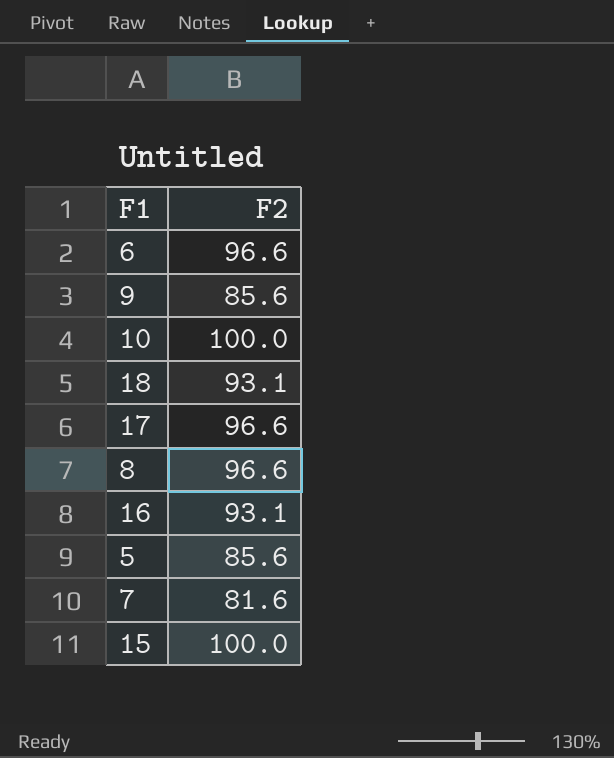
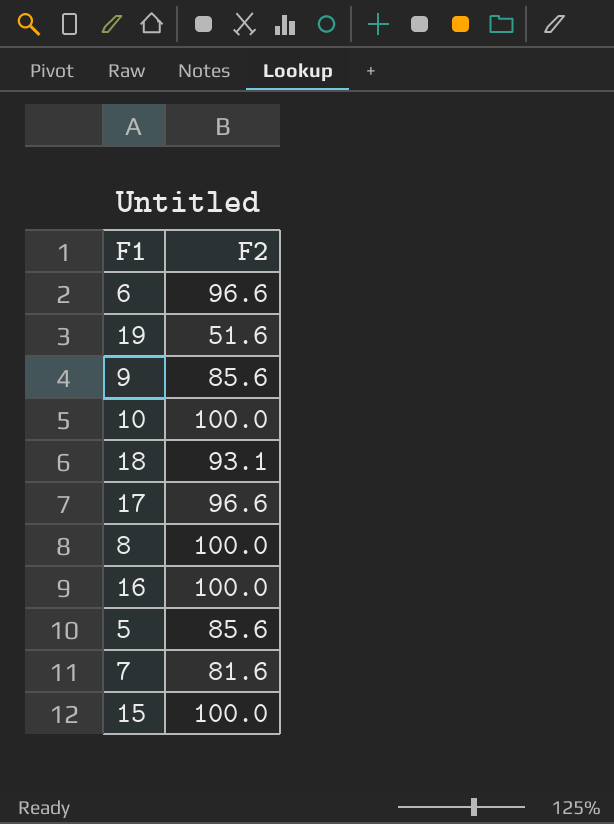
row 19: none -> 51.6
8 | F2: 96.6 -> 100.0
16 | F2: 93.1 -> 100.0

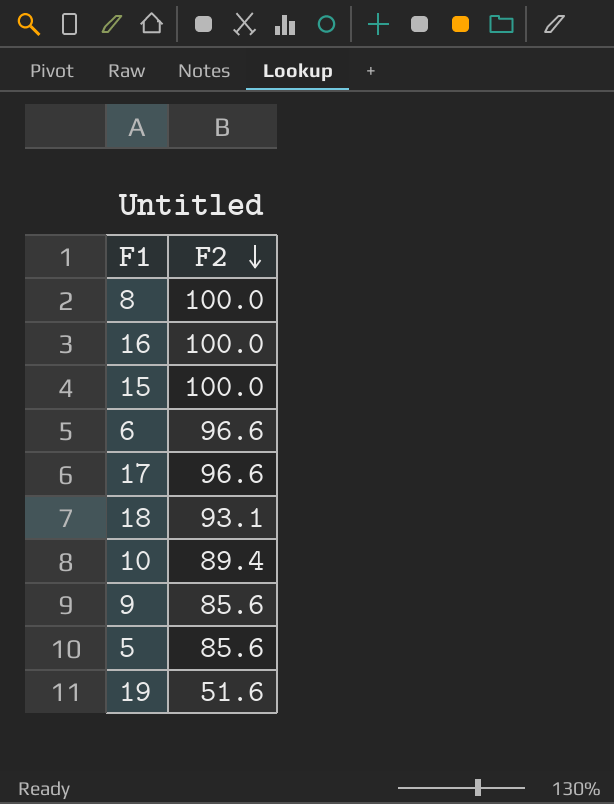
row order: none -> F2 descending
row 7: 81.6 -> none
10 | F2: 100.0 -> 89.4

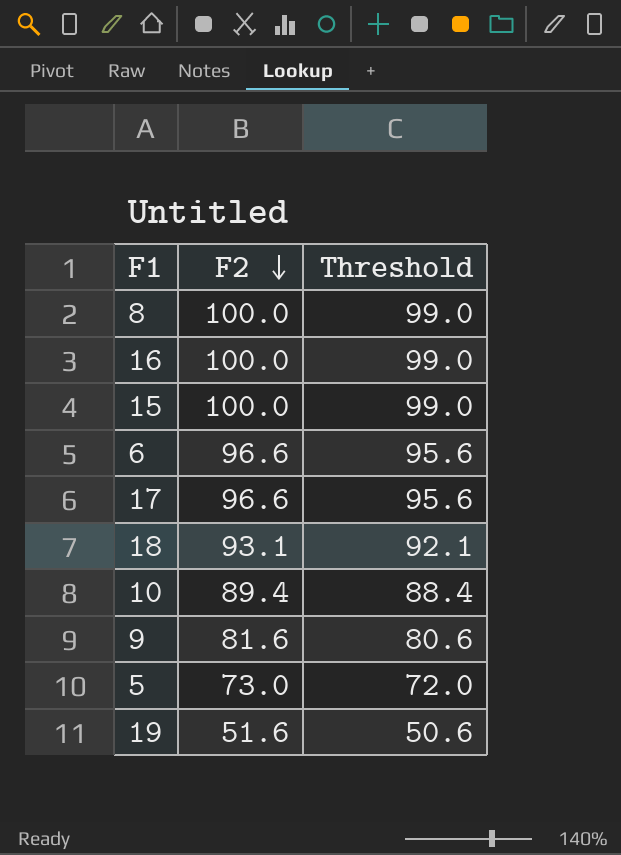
column Threshold | formula: none -> [F2] - 1
9 | F2: 85.6 -> 81.6
5 | F2: 85.6 -> 73.0

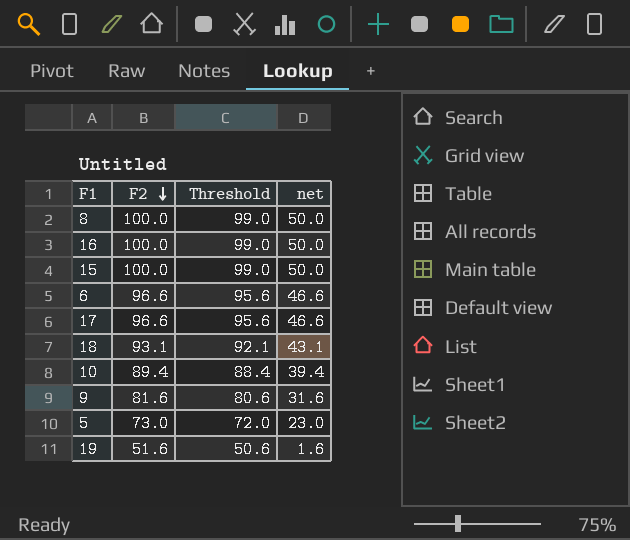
column net | formula: none -> [F2] - 50

